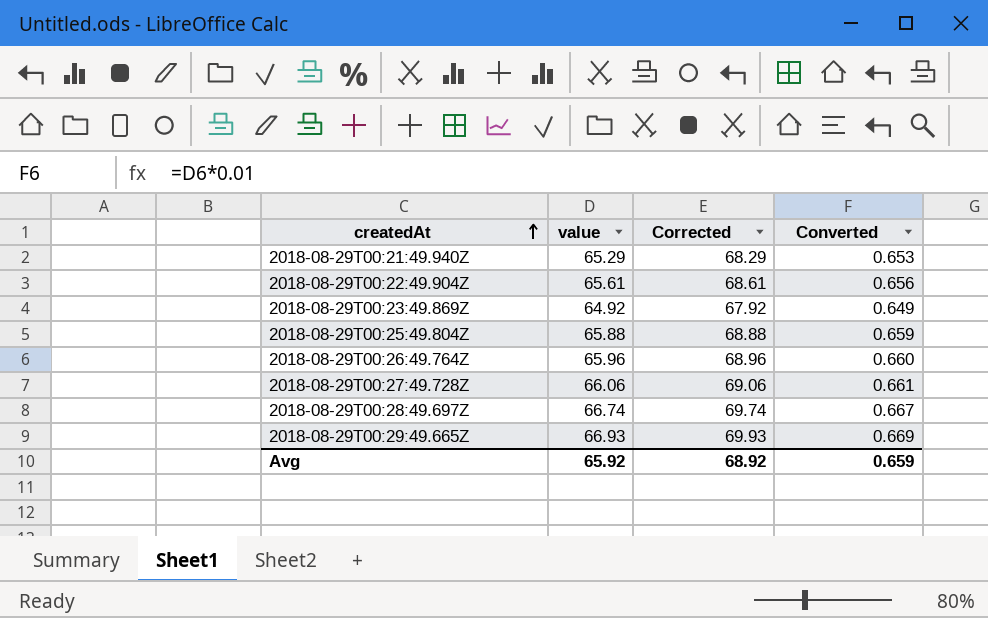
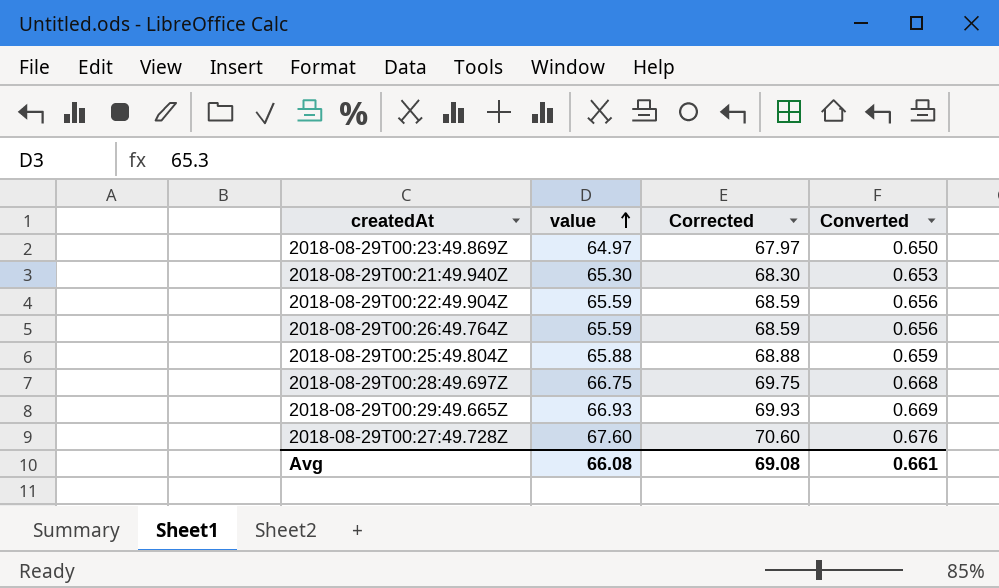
row order: createdAt ascending -> value ascending
2018-08-29T00:23:49.869Z | value: 64.92 -> 64.97
2018-08-29T00:23:49.869Z | Corrected: 67.92 -> 67.97
2018-08-29T00:23:49.869Z | Converted: 0.649 -> 0.650
2018-08-29T00:21:49.940Z | value: 65.29 -> 65.30
2018-08-29T00:21:49.940Z | Corrected: 68.29 -> 68.30
2018-08-29T00:22:49.904Z | value: 65.61 -> 65.59
2018-08-29T00:22:49.904Z | Corrected: 68.61 -> 68.59
2018-08-29T00:26:49.764Z | value: 65.96 -> 65.59
2018-08-29T00:26:49.764Z | Corrected: 68.96 -> 68.59
2018-08-29T00:26:49.764Z | Converted: 0.660 -> 0.656
2018-08-29T00:28:49.697Z | value: 66.74 -> 66.75
2018-08-29T00:28:49.697Z | Corrected: 69.74 -> 69.75
2018-08-29T00:28:49.697Z | Converted: 0.667 -> 0.668
2018-08-29T00:27:49.728Z | value: 66.06 -> 67.60
2018-08-29T00:27:49.728Z | Corrected: 69.06 -> 70.60
2018-08-29T00:27:49.728Z | Converted: 0.661 -> 0.676
Avg | value: 65.92 -> 66.08
Avg | Corrected: 68.92 -> 69.08
Avg | Converted: 0.659 -> 0.661

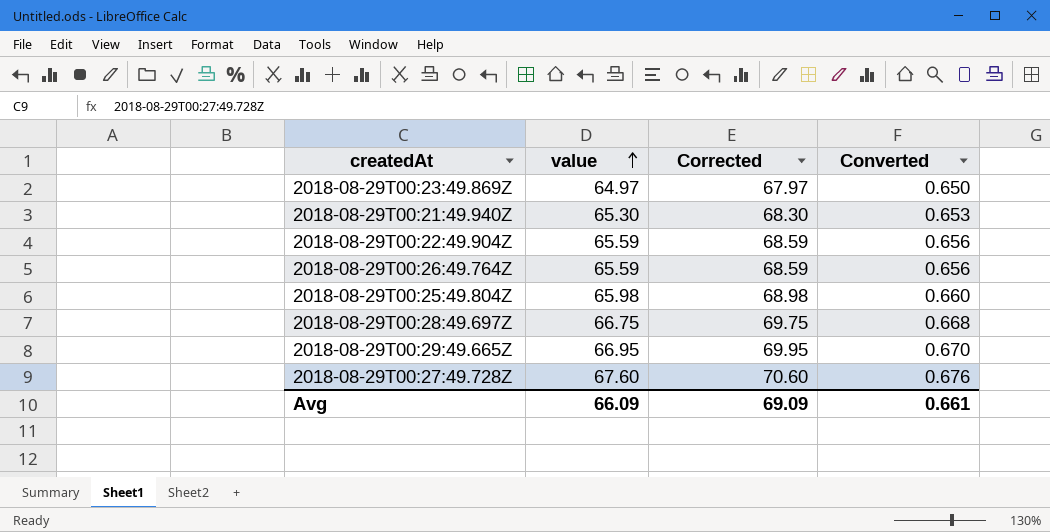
2018-08-29T00:25:49.804Z | value: 65.88 -> 65.98
2018-08-29T00:25:49.804Z | Corrected: 68.88 -> 68.98
2018-08-29T00:25:49.804Z | Converted: 0.659 -> 0.660
2018-08-29T00:29:49.665Z | value: 66.93 -> 66.95
2018-08-29T00:29:49.665Z | Corrected: 69.93 -> 69.95
2018-08-29T00:29:49.665Z | Converted: 0.669 -> 0.670
Avg | value: 66.08 -> 66.09
Avg | Corrected: 69.08 -> 69.09

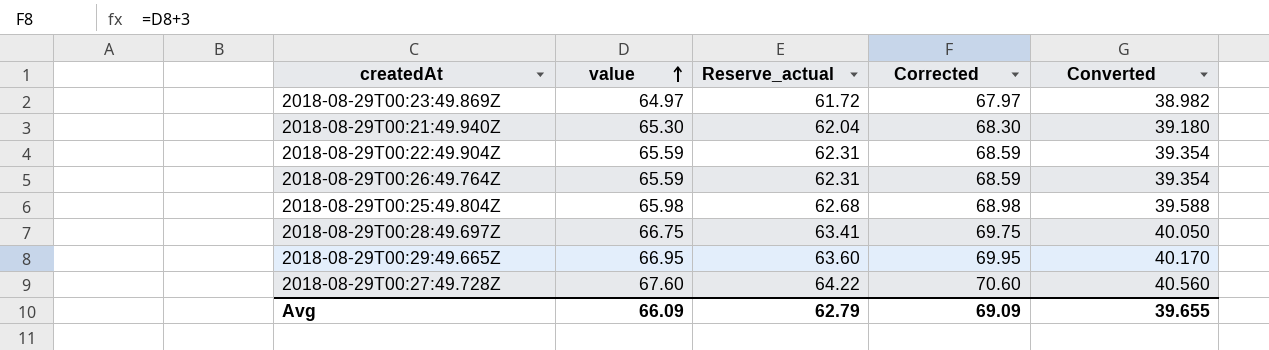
column Reserve_actual | formula: none -> [value] * 0.95
column Converted | formula: [value] * 0.01 -> [value] * 0.6
Avg | Converted: 0.661 -> 39.655

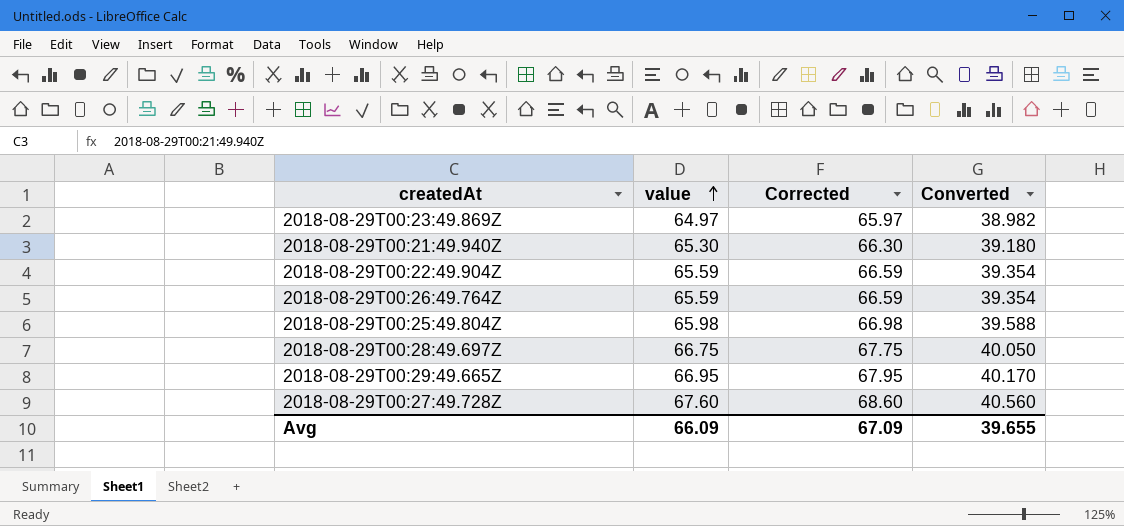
column Reserve_actual | formula: [value] * 0.95 -> none
column Corrected | formula: [value] + 3 -> [value] + 1
Avg | Corrected: 69.09 -> 67.09

